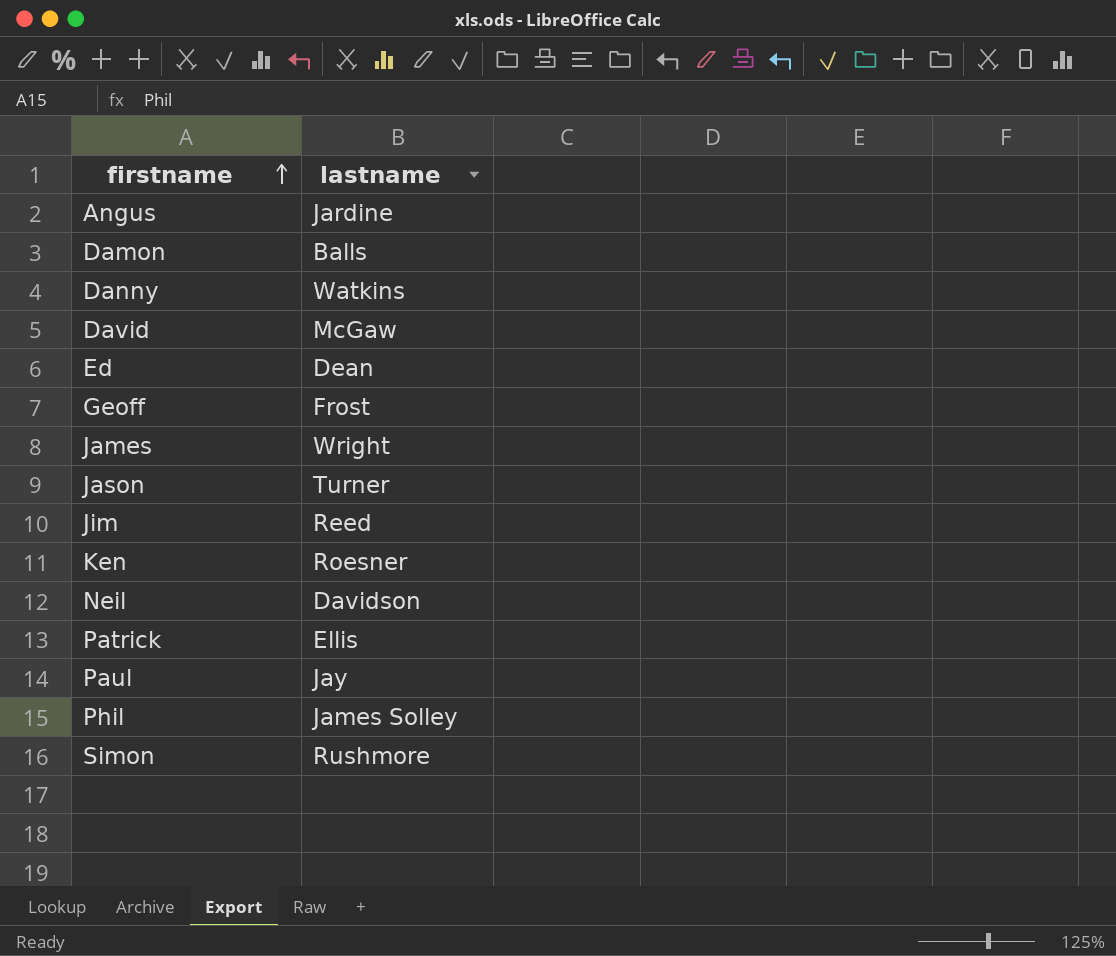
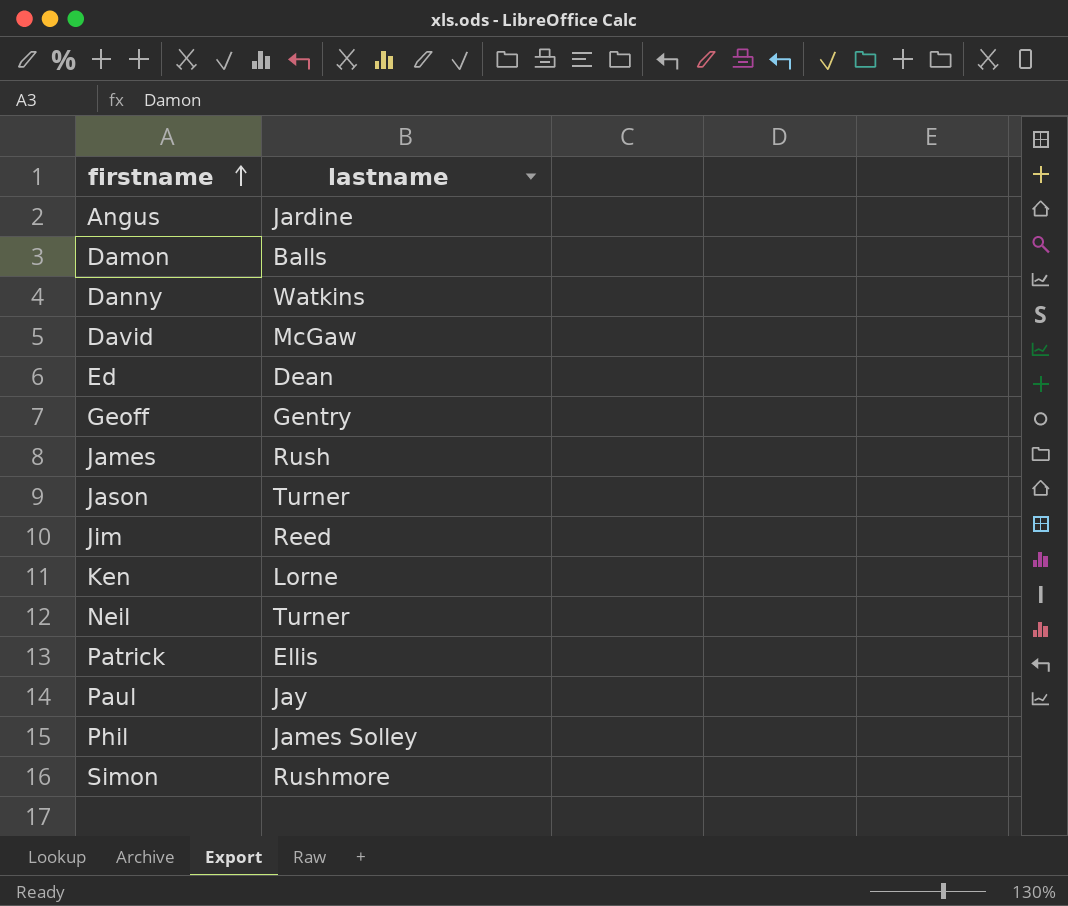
Geoff | lastname: Frost -> Gentry
James | lastname: Wright -> Rush
Ken | lastname: Roesner -> Lorne
Neil | lastname: Davidson -> Turner

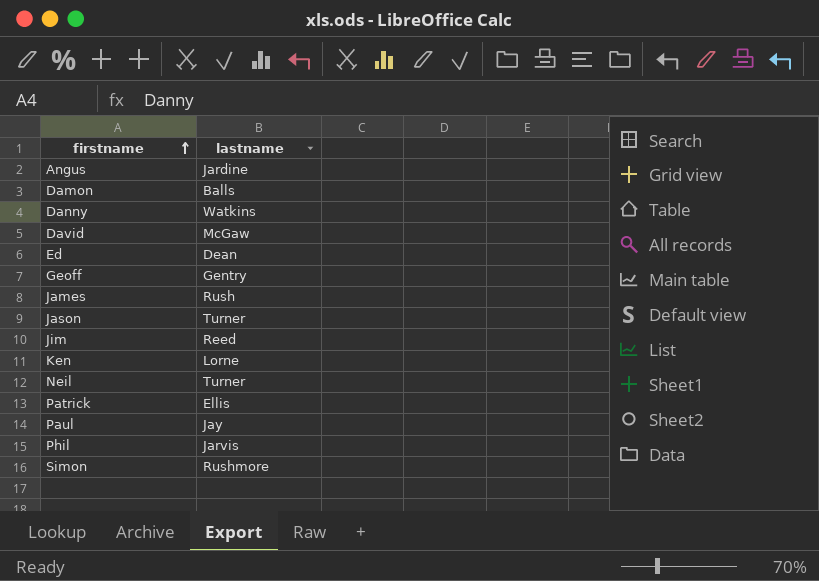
Phil | lastname: James Solley -> Jarvis

